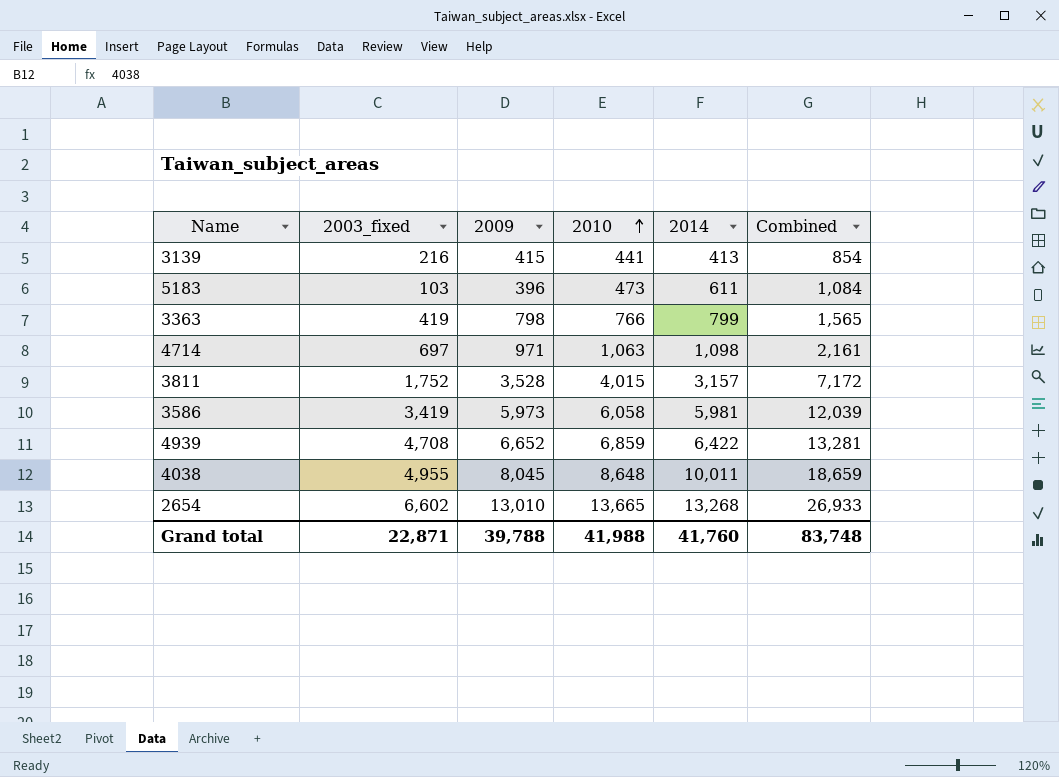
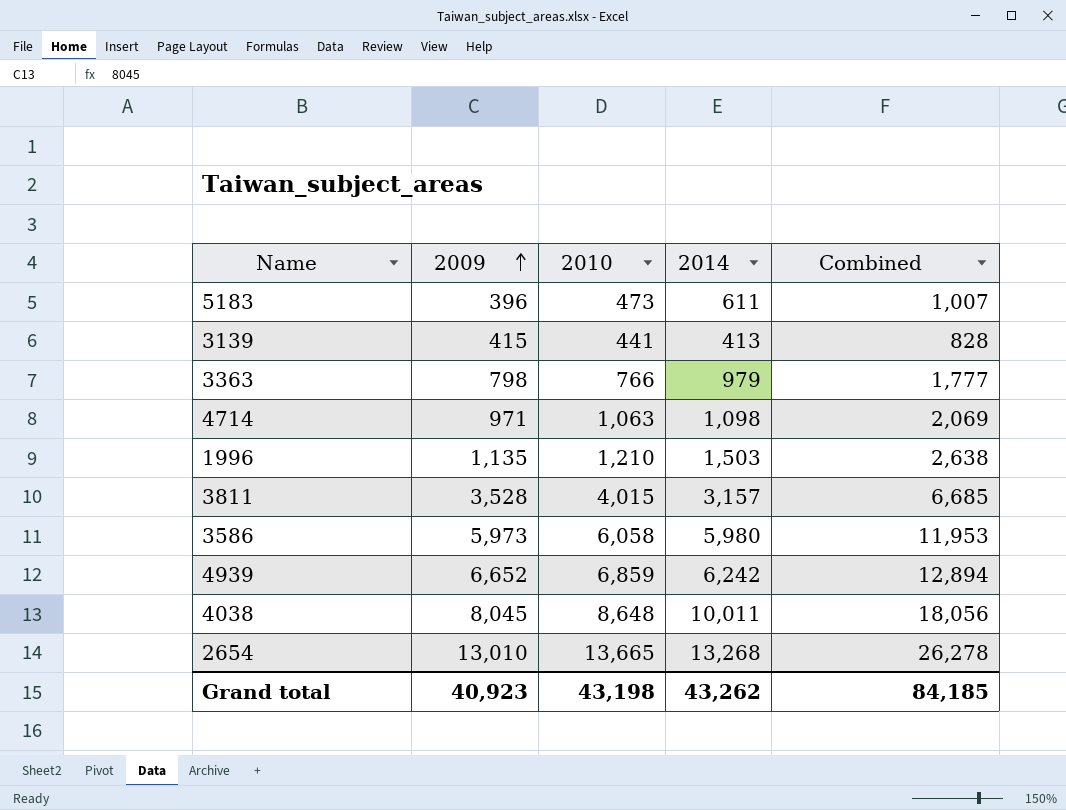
row order: 2010 ascending -> 2009 ascending
column 2003_fixed | position: 2 -> none
column Combined | formula: [2010] + [2014] -> [2009] + [2014]
3363 | 2014: 799 -> 979
row 1996: none -> 1,135 | 1,210 | 1,503 | 2,638
3586 | 2014: 5,981 -> 5,980
4939 | 2014: 6,422 -> 6,242
Grand total | 2009: 39,788 -> 40,923
Grand total | 2010: 41,988 -> 43,198
Grand total | 2014: 41,760 -> 43,262
Grand total | Combined: 83,748 -> 84,185

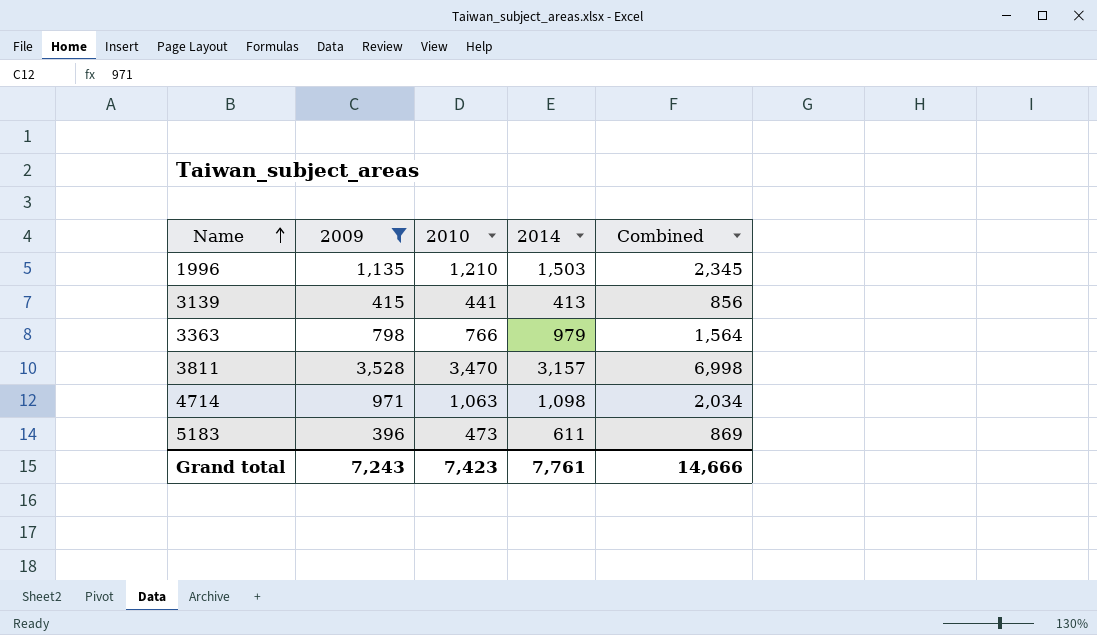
filter: none -> 2009 <= 3,528
row order: 2009 ascending -> Name ascending
column Combined | formula: [2009] + [2014] -> [2009] + [2010]
3811 | 2010: 4,015 -> 3,470
Grand total | 2009: 40,923 -> 7,243
Grand total | 2010: 43,198 -> 7,423
Grand total | 2014: 43,262 -> 7,761
Grand total | Combined: 84,185 -> 14,666

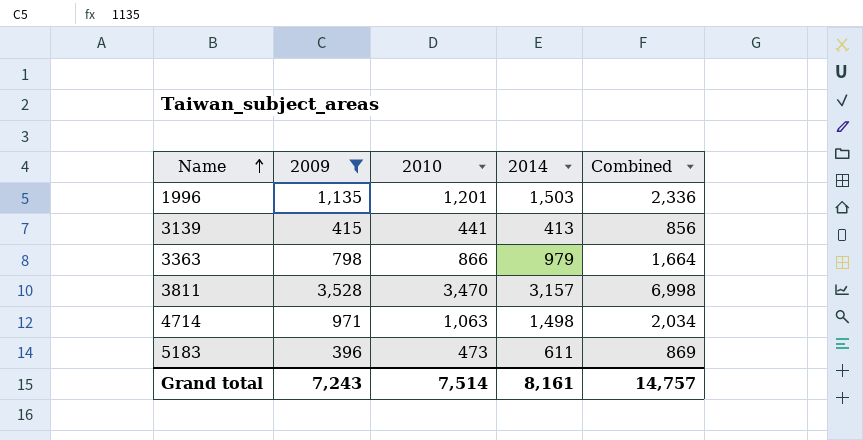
1996 | 2010: 1,210 -> 1,201
1996 | Combined: 2,345 -> 2,336
3363 | 2010: 766 -> 866
3363 | Combined: 1,564 -> 1,664
4714 | 2014: 1,098 -> 1,498
Grand total | 2010: 7,423 -> 7,514
Grand total | 2014: 7,761 -> 8,161
Grand total | Combined: 14,666 -> 14,757

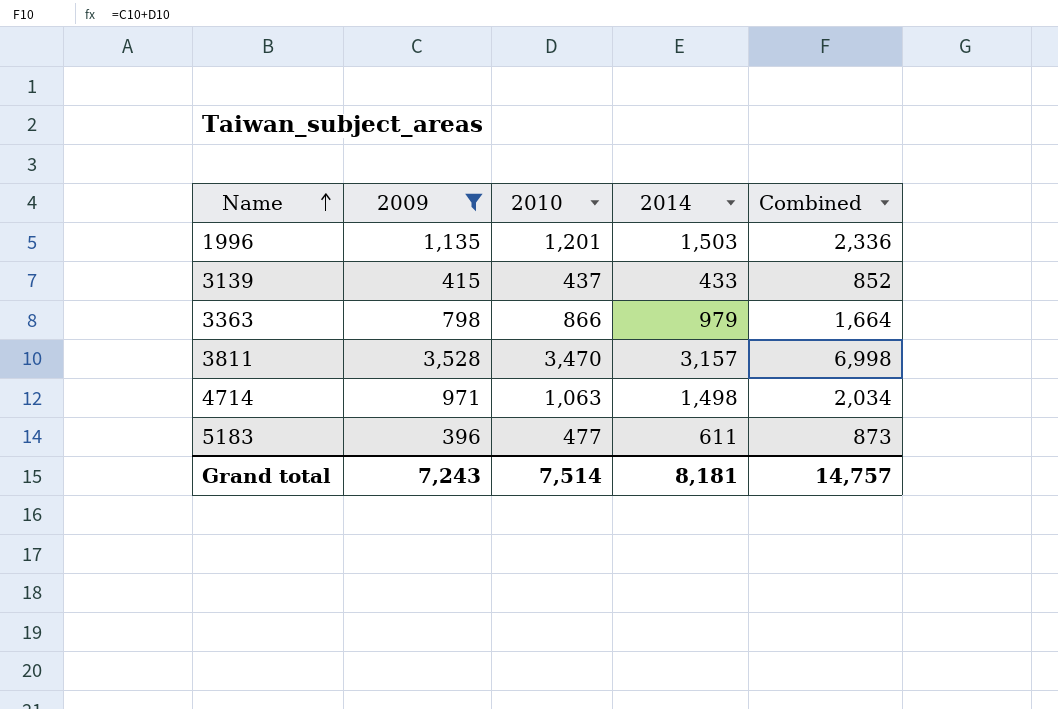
3139 | 2010: 441 -> 437
3139 | 2014: 413 -> 433
3139 | Combined: 856 -> 852
5183 | 2010: 473 -> 477
5183 | Combined: 869 -> 873
Grand total | 2014: 8,161 -> 8,181

